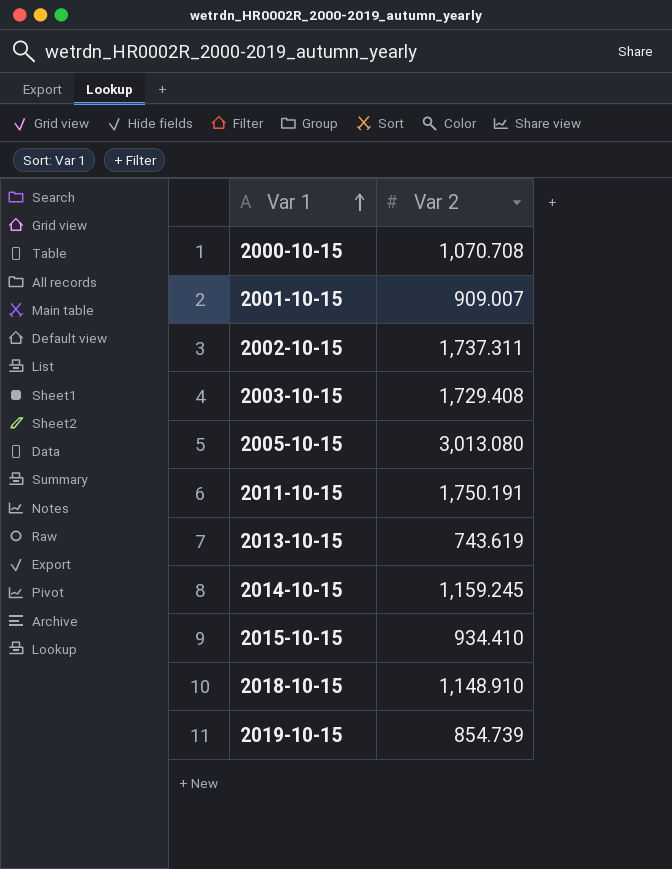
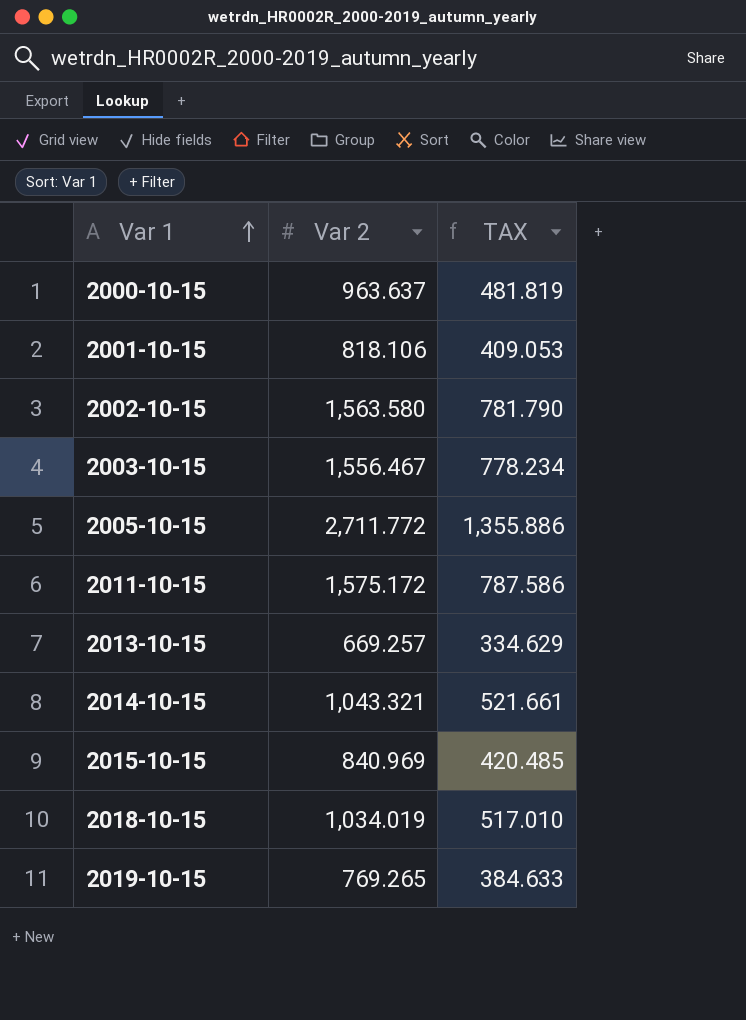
column TAX | formula: none -> [Var 2] * 0.5
2000-10-15 | Var 2: 1,070.708 -> 963.637
2001-10-15 | Var 2: 909.007 -> 818.106
2002-10-15 | Var 2: 1,737.311 -> 1,563.580
2003-10-15 | Var 2: 1,729.408 -> 1,556.467
2005-10-15 | Var 2: 3,013.080 -> 2,711.772
2011-10-15 | Var 2: 1,750.191 -> 1,575.172
2013-10-15 | Var 2: 743.619 -> 669.257
2014-10-15 | Var 2: 1,159.245 -> 1,043.321
2015-10-15 | Var 2: 934.410 -> 840.969
2018-10-15 | Var 2: 1,148.910 -> 1,034.019
2019-10-15 | Var 2: 854.739 -> 769.265

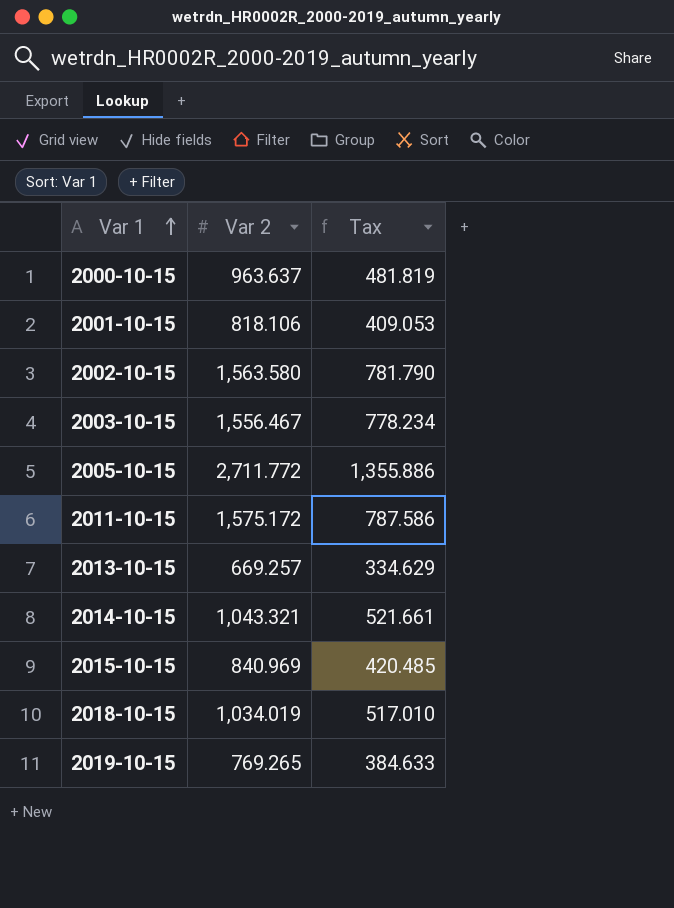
column name: TAX -> Tax

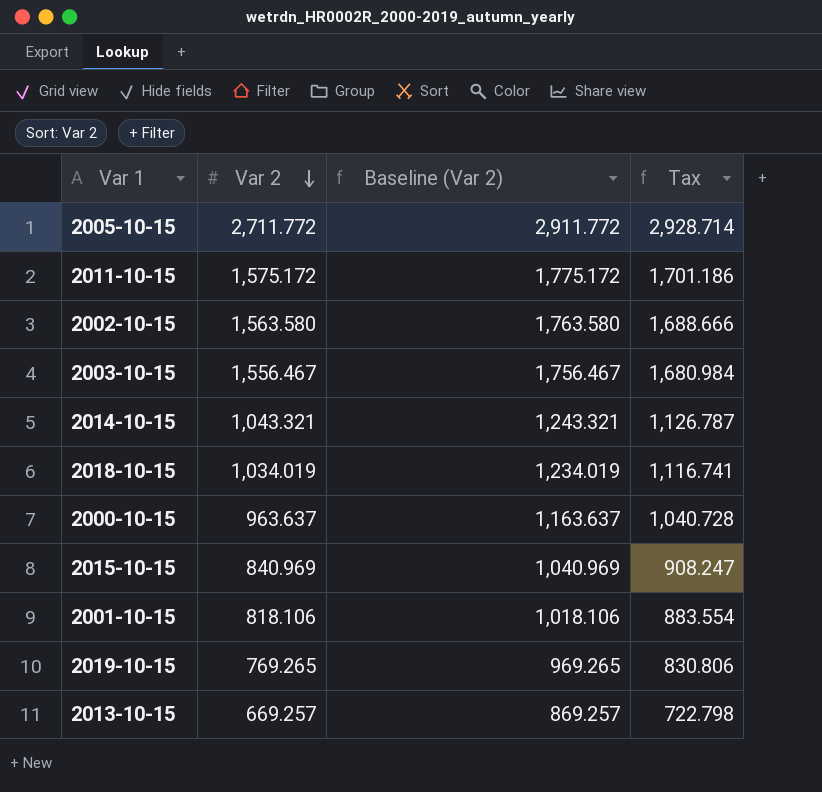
row order: Var 1 ascending -> Var 2 descending
column Baseline (Var 2) | formula: none -> [Var 2] + 200
column Tax | formula: [Var 2] * 0.5 -> [Var 2] * 1.08

